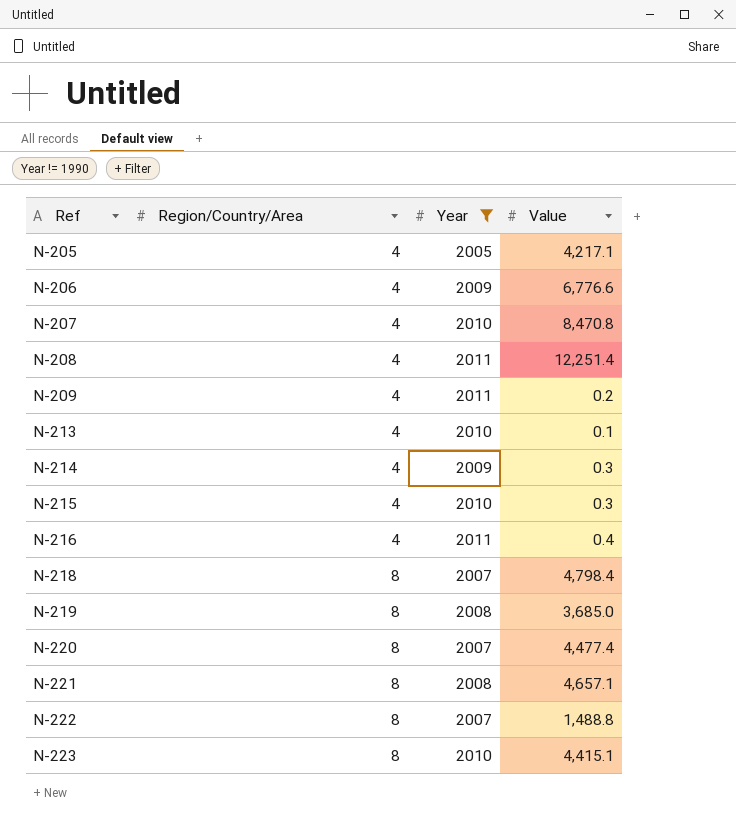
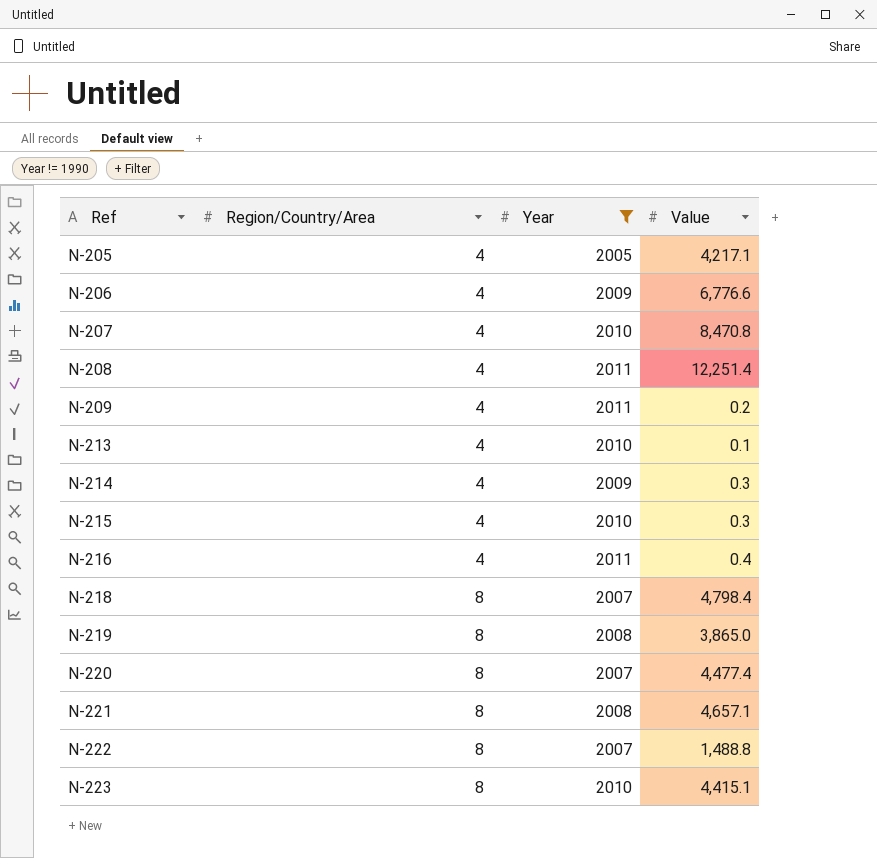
N-219 | Value: 3,685.0 -> 3,865.0

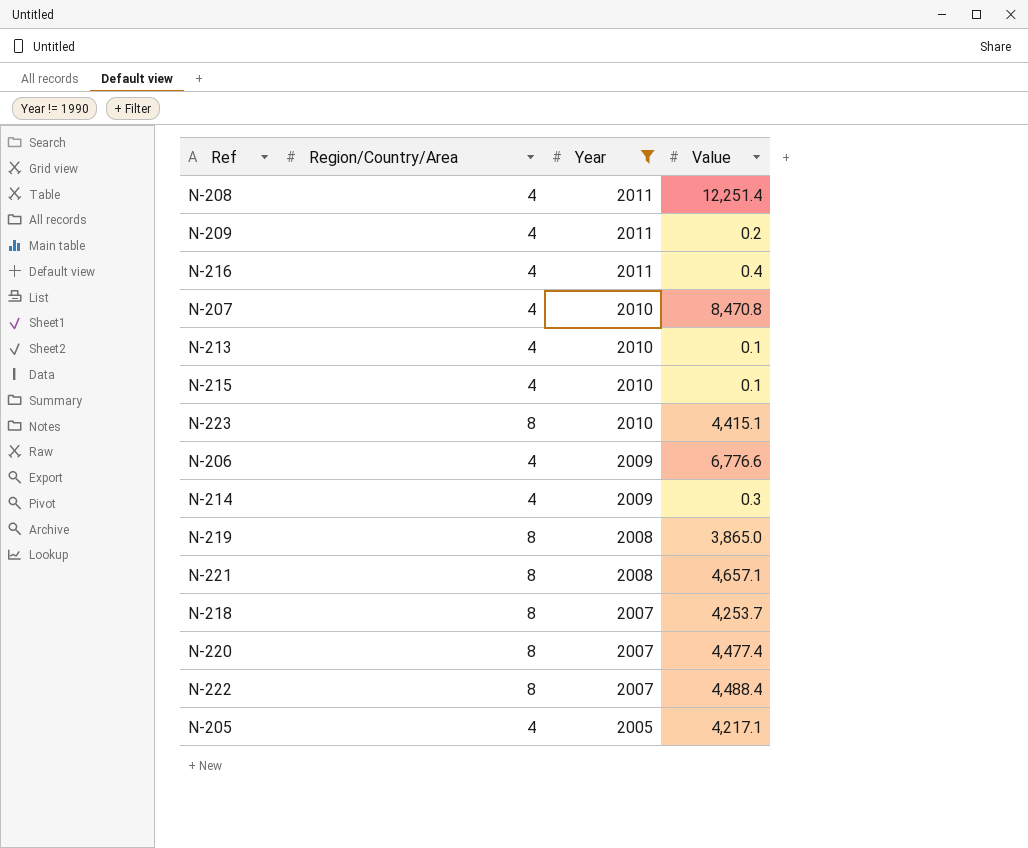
row order: Ref ascending -> Year descending
N-215 | Value: 0.3 -> 0.1
N-218 | Value: 4,798.4 -> 4,253.7
N-222 | Value: 1,488.8 -> 4,488.4

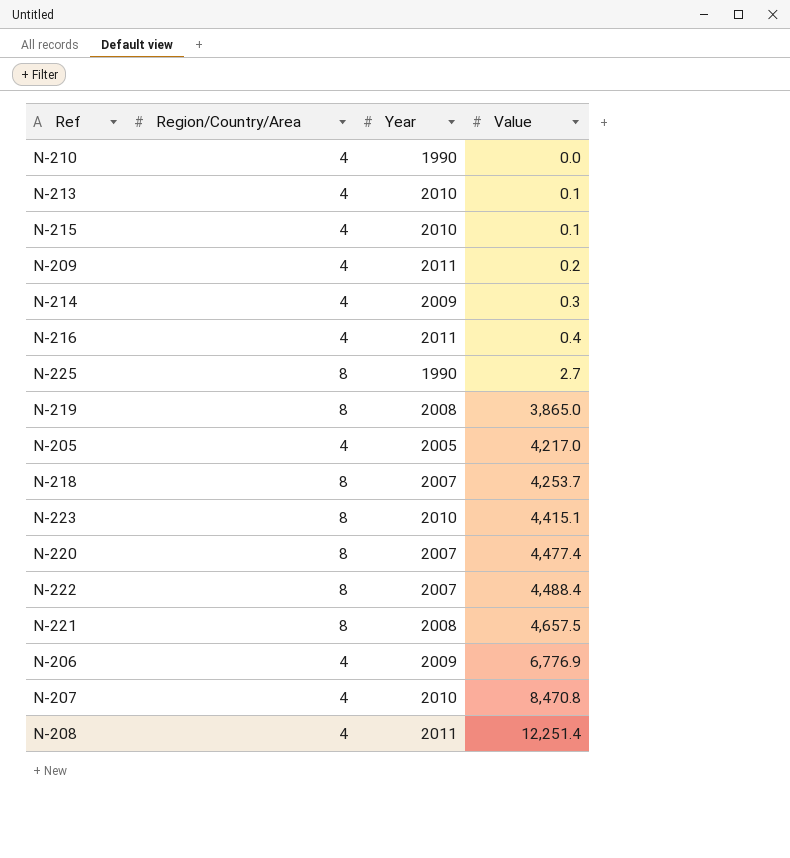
filter: Year != 1990 -> none
row order: Year descending -> Value ascending
N-205 | Value: 4,217.1 -> 4,217.0
N-221 | Value: 4,657.1 -> 4,657.5
N-206 | Value: 6,776.6 -> 6,776.9

